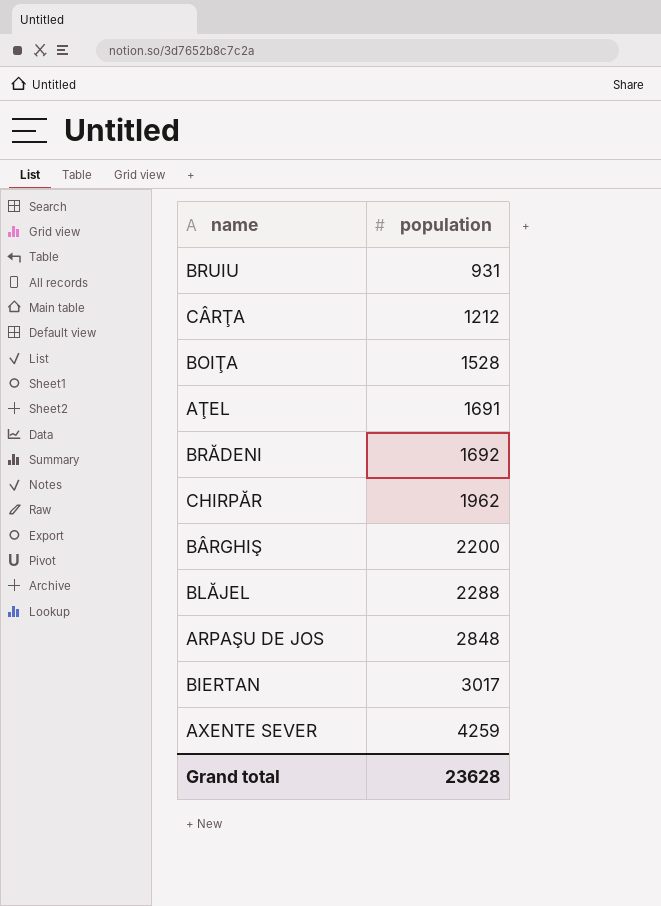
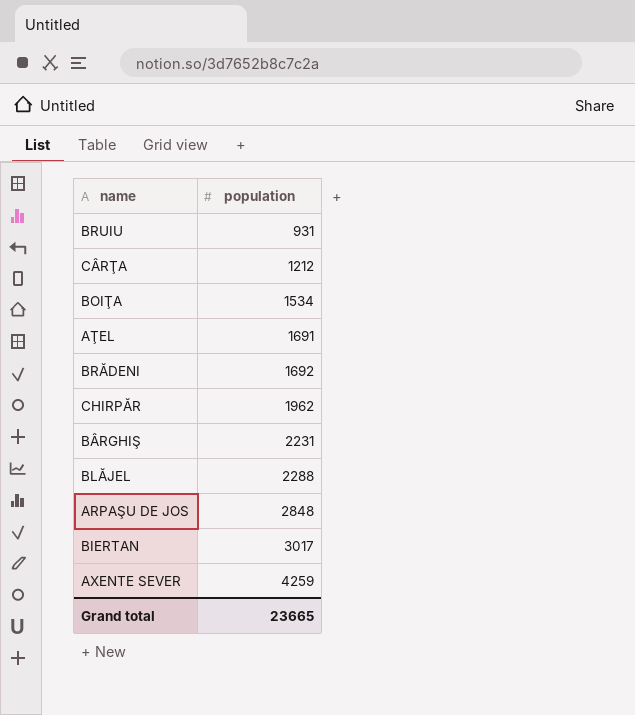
BOIŢA | population: 1528 -> 1534
BÂRGHIŞ | population: 2200 -> 2231
Grand total | population: 23628 -> 23665

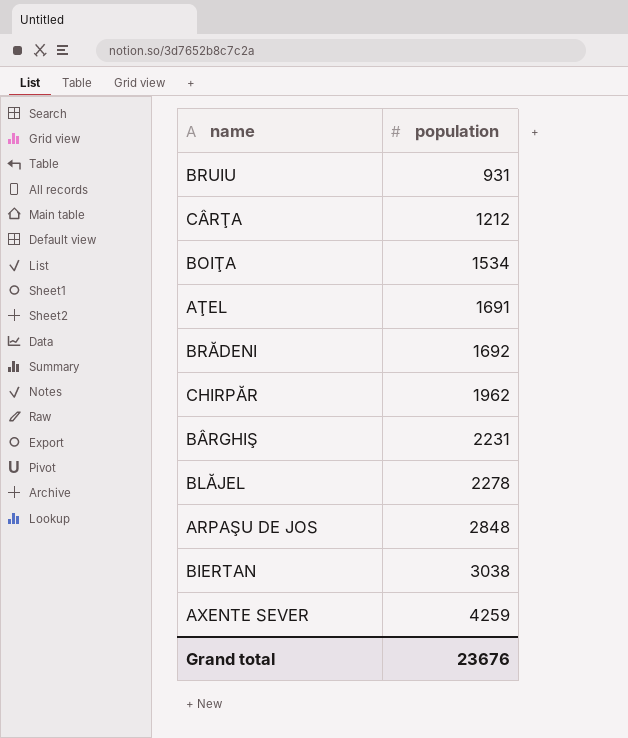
BLĂJEL | population: 2288 -> 2278
BIERTAN | population: 3017 -> 3038
Grand total | population: 23665 -> 23676

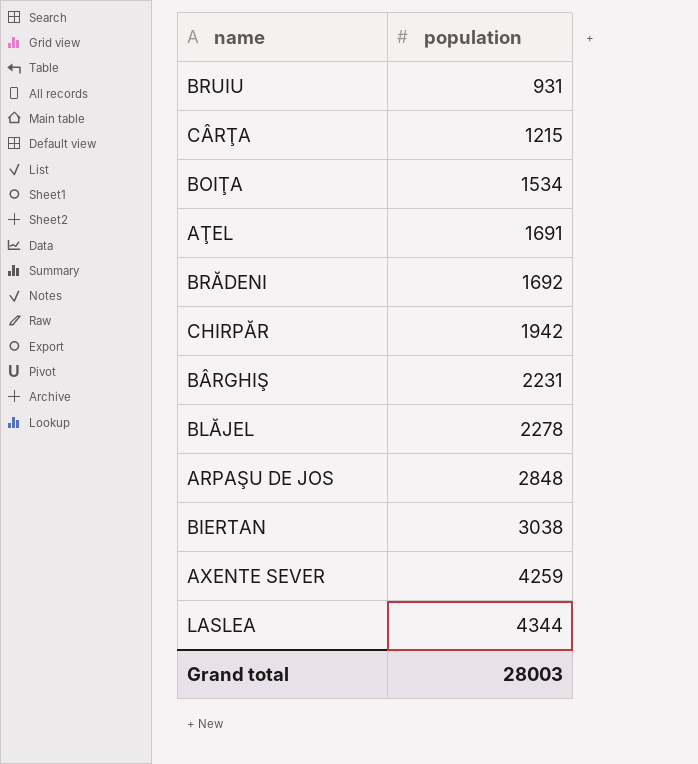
CÂRŢA | population: 1212 -> 1215
CHIRPĂR | population: 1962 -> 1942
row LASLEA: none -> 4344
Grand total | population: 23676 -> 28003

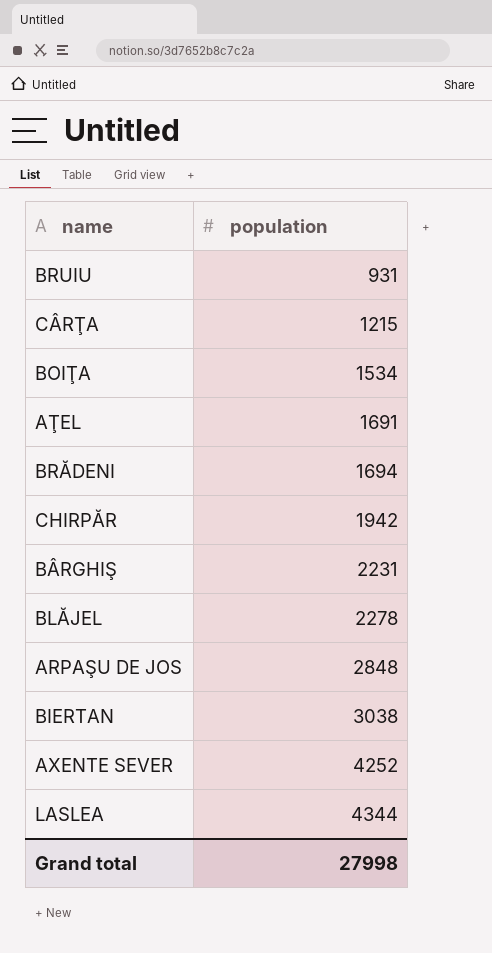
BRĂDENI | population: 1692 -> 1694
AXENTE SEVER | population: 4259 -> 4252
Grand total | population: 28003 -> 27998

